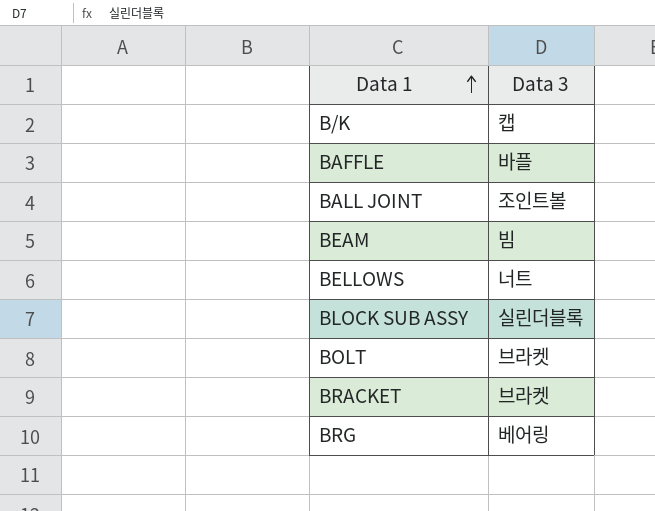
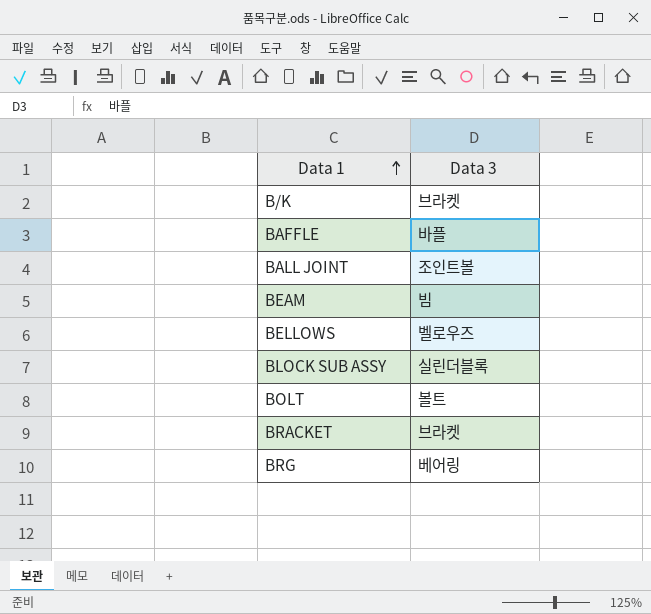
B/K | Data 3: 캡 -> 브라켓
BELLOWS | Data 3: 너트 -> 벨로우즈
BOLT | Data 3: 브라켓 -> 볼트

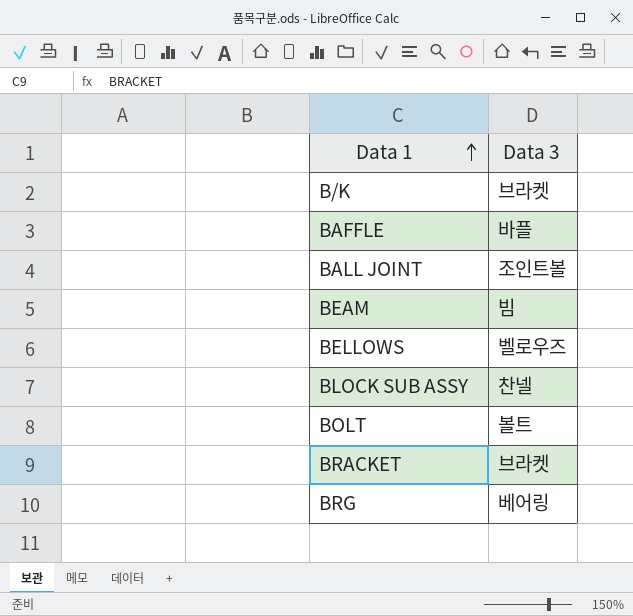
BLOCK SUB ASSY | Data 3: 실린더블록 -> 찬넬

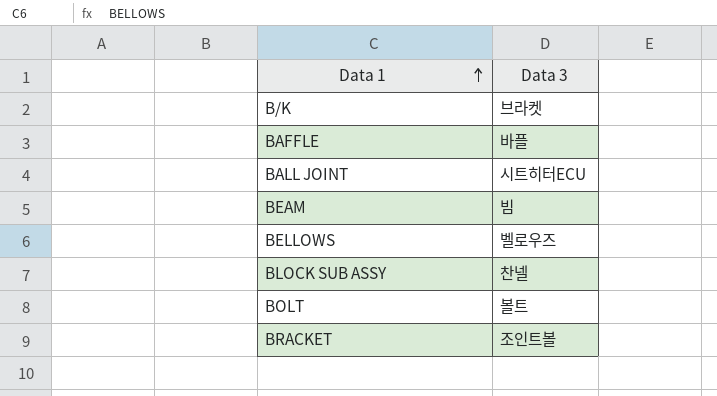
row BRG: 베어링 -> none
BALL JOINT | Data 3: 조인트볼 -> 시트히터ECU
BRACKET | Data 3: 브라켓 -> 조인트볼

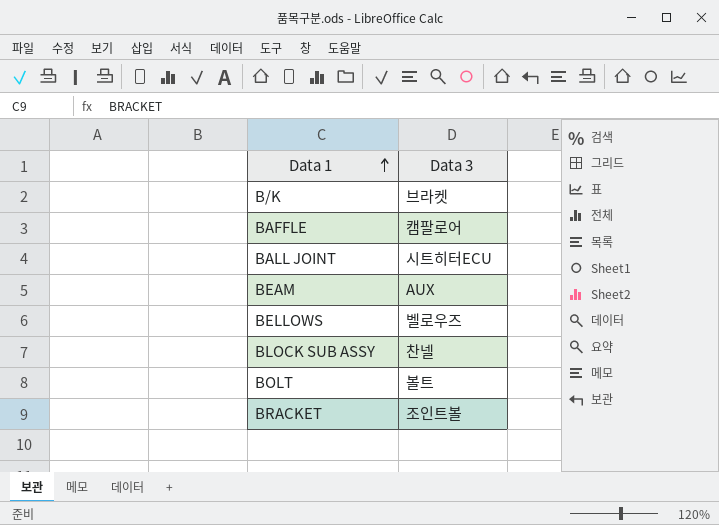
BAFFLE | Data 3: 바플 -> 캠팔로어
BEAM | Data 3: 빔 -> AUX

